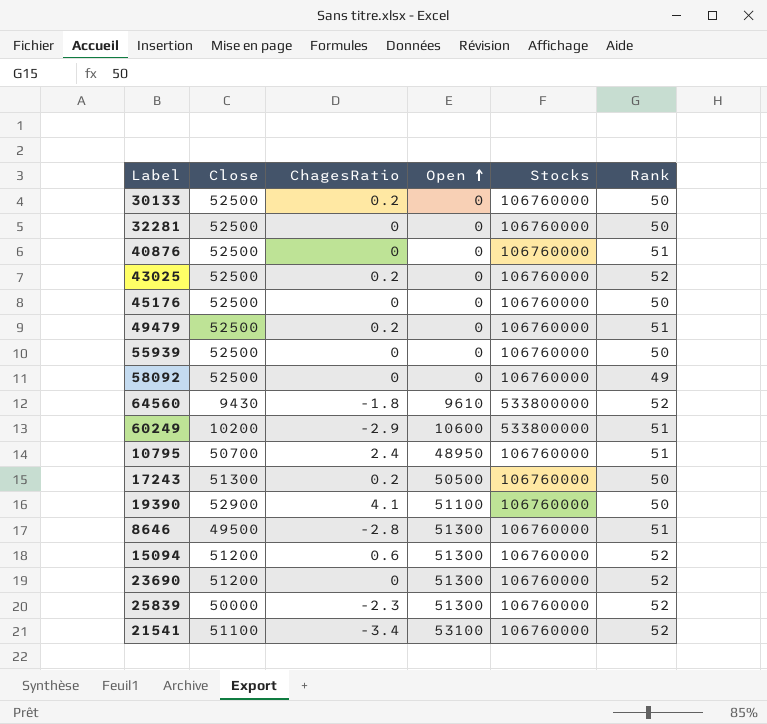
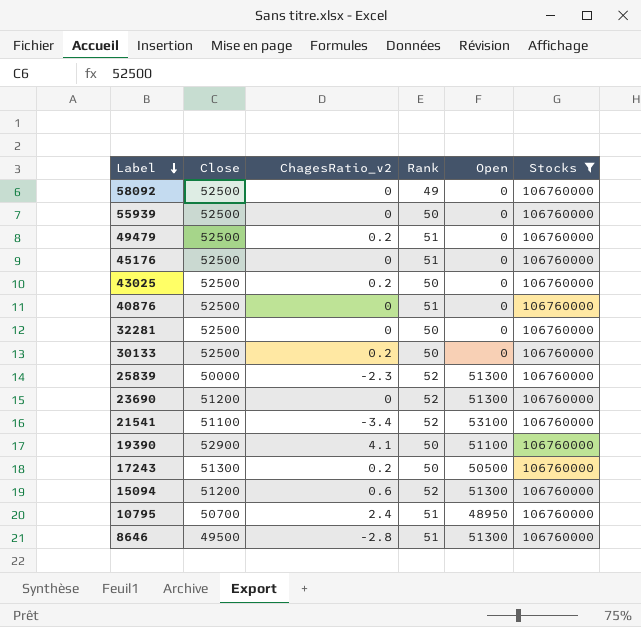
filter: none -> Stocks = 106760000
row order: Open ascending -> Label descending
column name: ChagesRatio -> ChagesRatio_v2
column Rank | position: 6 -> 4
45176 | Rank: 50 -> 51
43025 | Rank: 52 -> 50

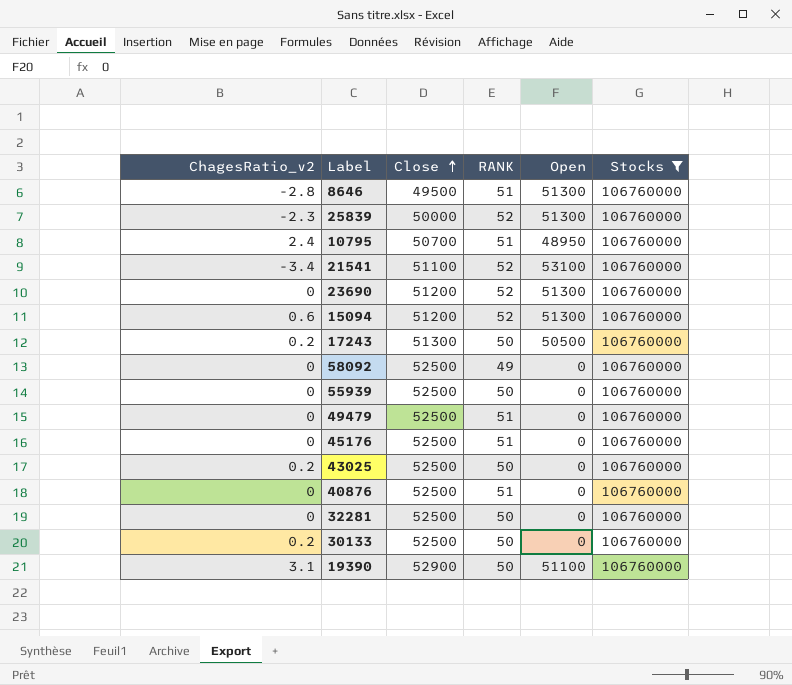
row order: Label descending -> Close ascending
column ChagesRatio_v2 | position: 3 -> 1
column name: Rank -> RANK
49479 | ChagesRatio_v2: 0.2 -> 0
19390 | ChagesRatio_v2: 4.1 -> 3.1

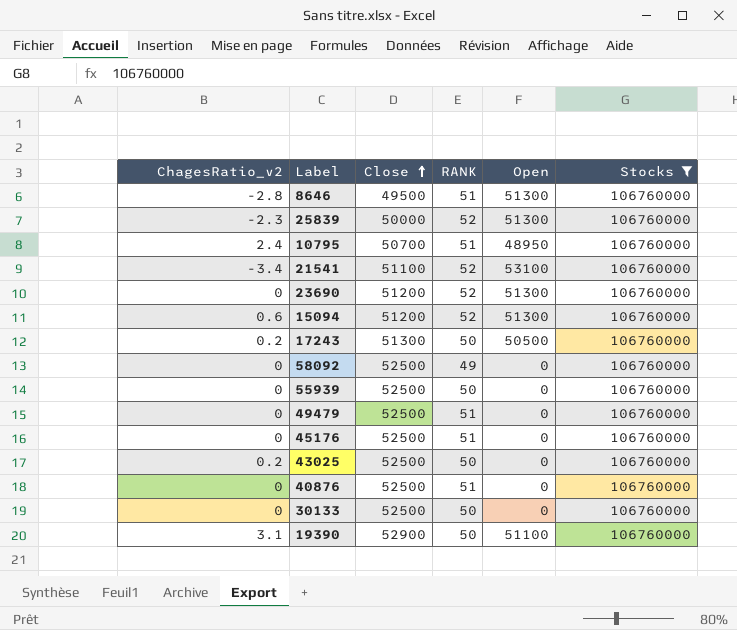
row 32281: 0 | 52500 | 50 | 0 | 106760000 -> none
30133 | ChagesRatio_v2: 0.2 -> 0

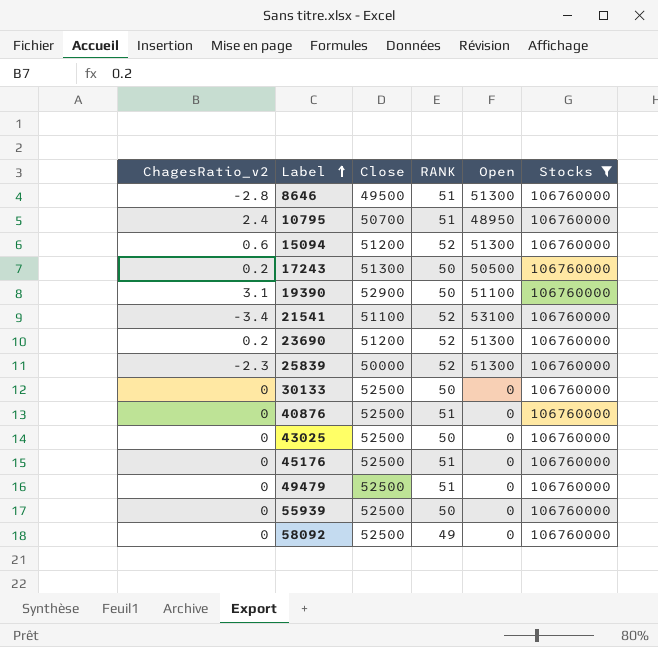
row order: Close ascending -> Label ascending
23690 | ChagesRatio_v2: 0 -> 0.2
43025 | ChagesRatio_v2: 0.2 -> 0

